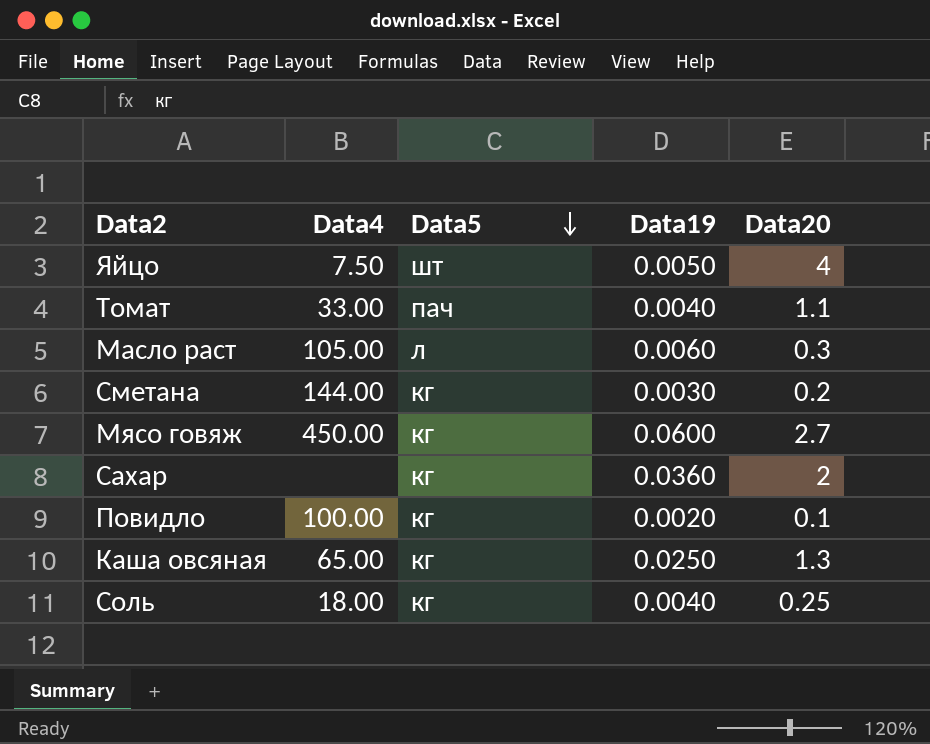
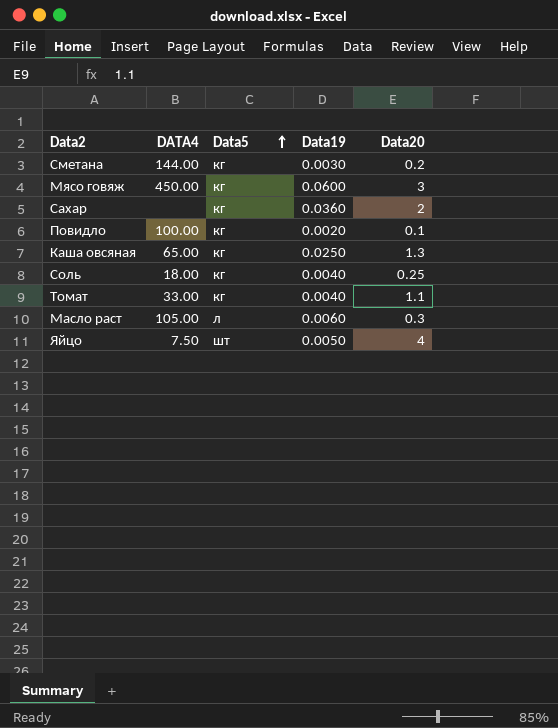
row order: Data5 descending -> Data5 ascending
column name: Data4 -> DATA4
Мясо говяж | Data20: 2.7 -> 3
Томат | Data5: пач -> кг

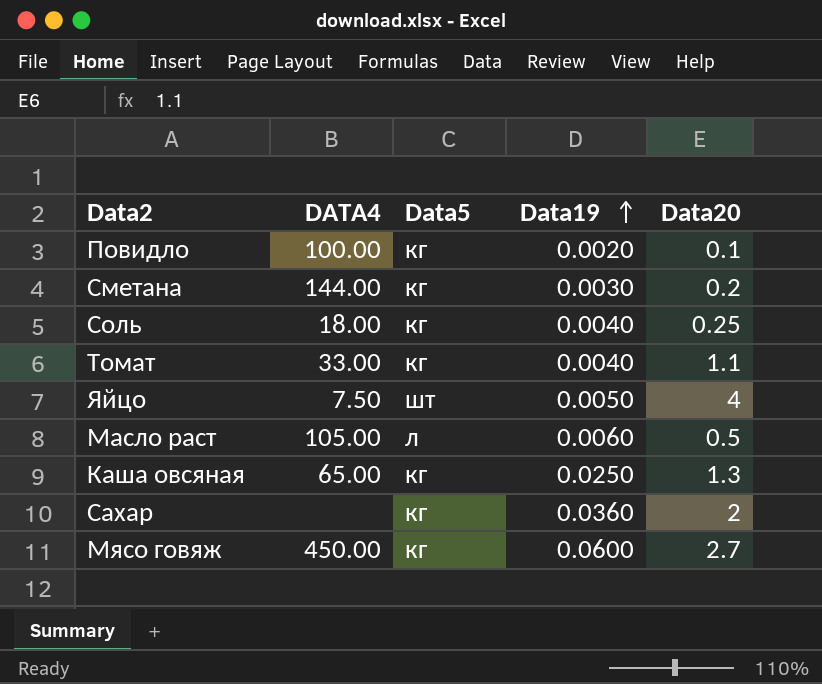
row order: Data5 ascending -> Data19 ascending
Масло раст | Data20: 0.3 -> 0.5
Мясо говяж | Data20: 3 -> 2.7

